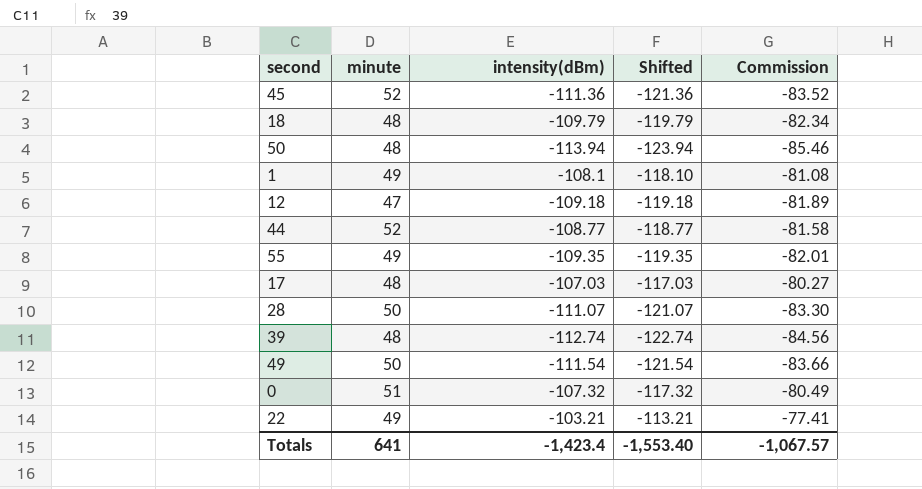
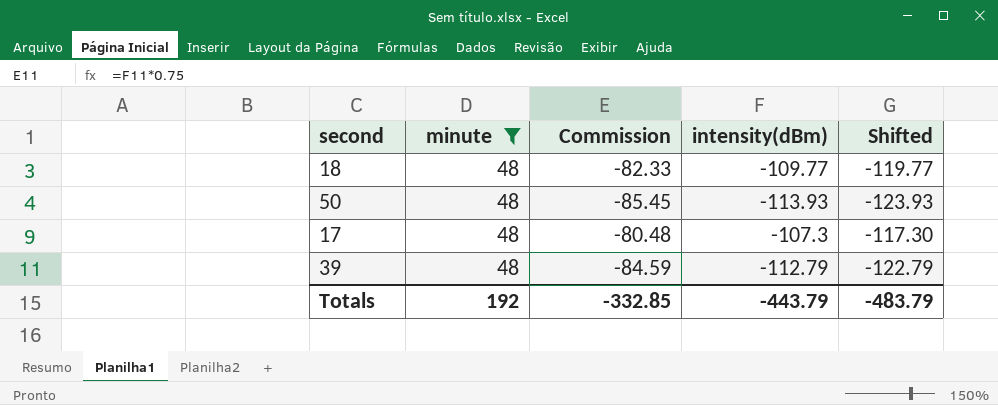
filter: none -> minute = 48
column Commission | position: 5 -> 3
18 | Commission: -82.34 -> -82.33
18 | intensity(dBm): -109.79 -> -109.77
18 | Shifted: -119.79 -> -119.77
50 | Commission: -85.46 -> -85.45
50 | intensity(dBm): -113.94 -> -113.93
50 | Shifted: -123.94 -> -123.93
17 | Commission: -80.27 -> -80.48
17 | intensity(dBm): -107.03 -> -107.3
17 | Shifted: -117.03 -> -117.30
39 | Commission: -84.56 -> -84.59
39 | intensity(dBm): -112.74 -> -112.79
39 | Shifted: -122.74 -> -122.79
Totals | minute: 641 -> 192
Totals | Commission: -1,067.57 -> -332.85
Totals | intensity(dBm): -1,423.4 -> -443.79
Totals | Shifted: -1,553.40 -> -483.79

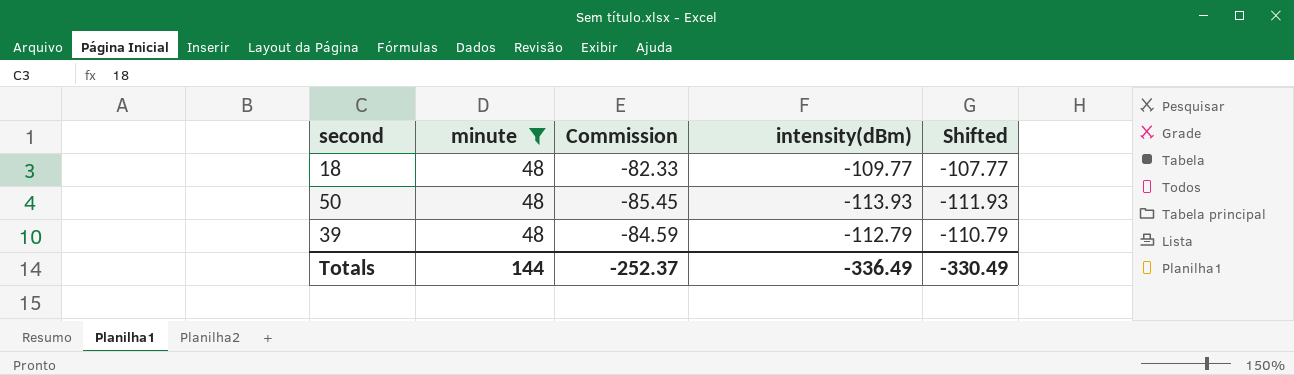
column Shifted | formula: [intensity(dBm)] - 10 -> [intensity(dBm)] + 2
row 17: 48 | -80.48 | -107.3 | -117.30 -> none
Totals | minute: 192 -> 144
Totals | Commission: -332.85 -> -252.37
Totals | intensity(dBm): -443.79 -> -336.49
Totals | Shifted: -483.79 -> -330.49

